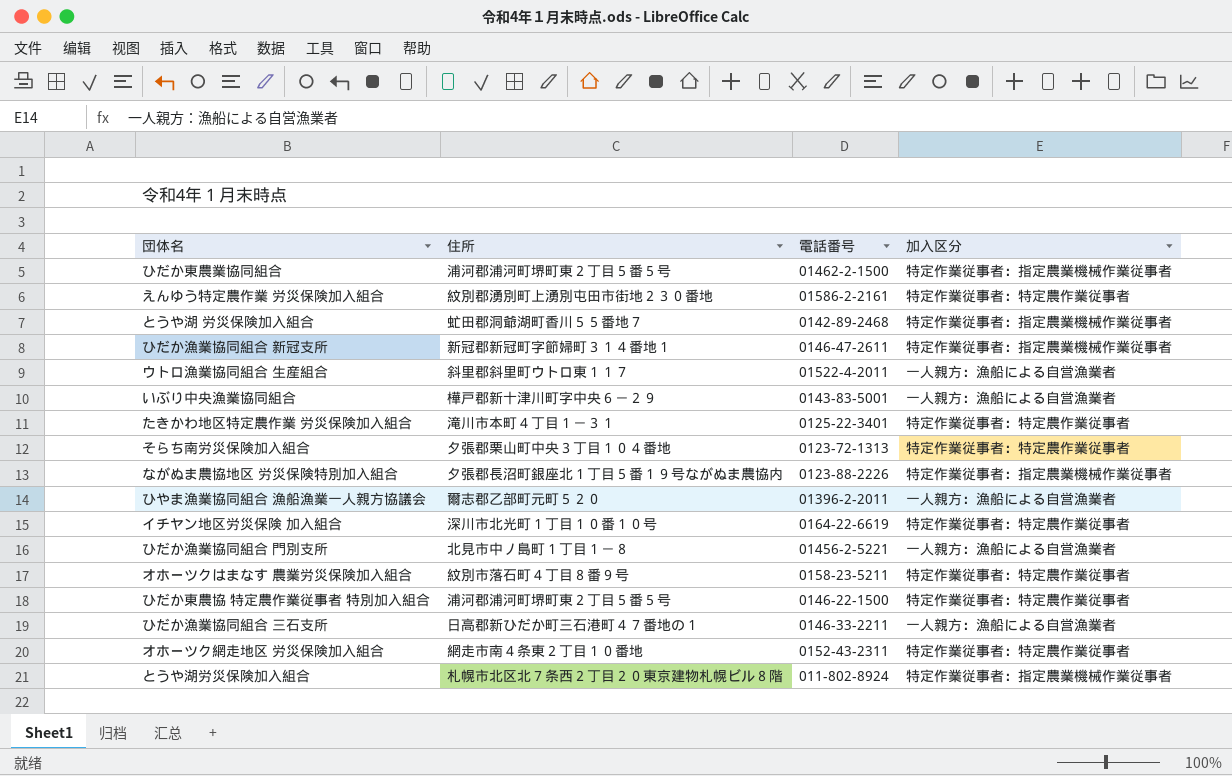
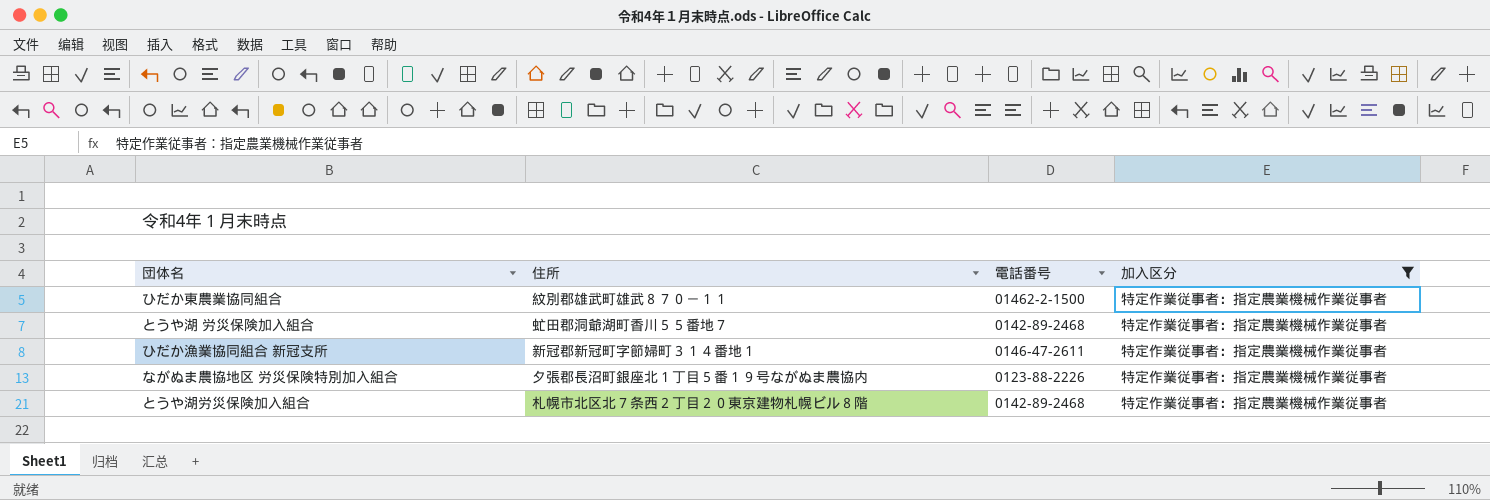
filter: none -> 加入区分 = 特定作業従事者：指定農業機械作業従事者
ひだか東農業協同組合 | 住所: 浦河郡浦河町堺町東２丁目５番５号 -> 紋別郡雄武町雄武８７０－１１
とうや湖労災保険加入組合 | 電話番号: 011-802-8924 -> 0142-89-2468

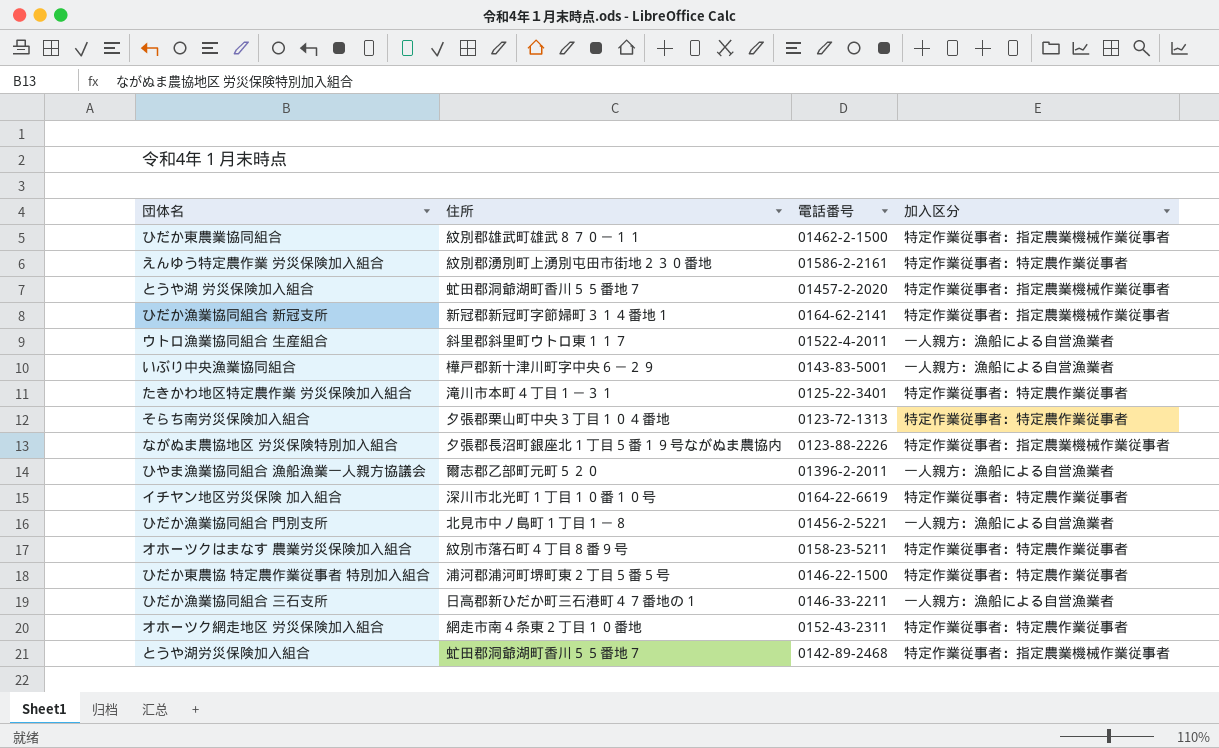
filter: 加入区分 = 特定作業従事者：指定農業機械作業従事者 -> none
とうや湖 労災保険加入組合 | 電話番号: 0142-89-2468 -> 01457-2-2020
ひだか漁業協同組合 新冠支所 | 電話番号: 0146-47-2611 -> 0164-62-2141
とうや湖労災保険加入組合 | 住所: 札幌市北区北７条西２丁目２０東京建物札幌ビル８階 -> 虻田郡洞爺湖町香川５５番地７

